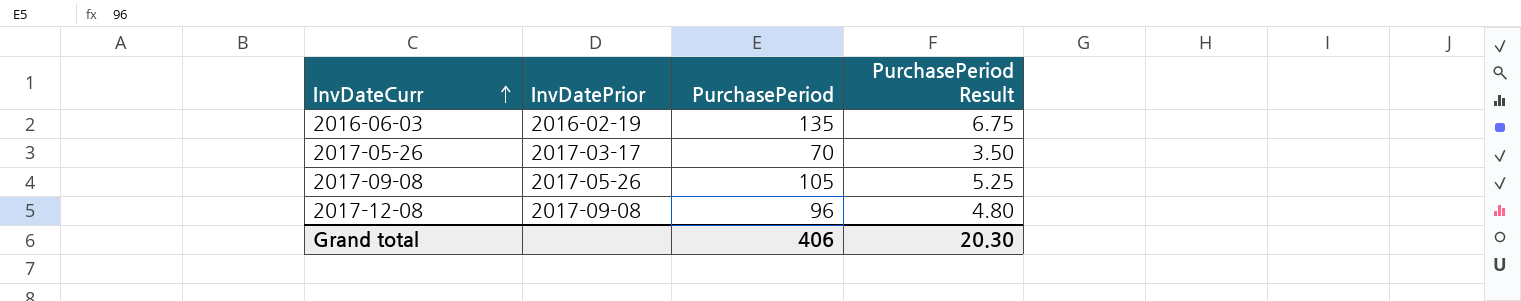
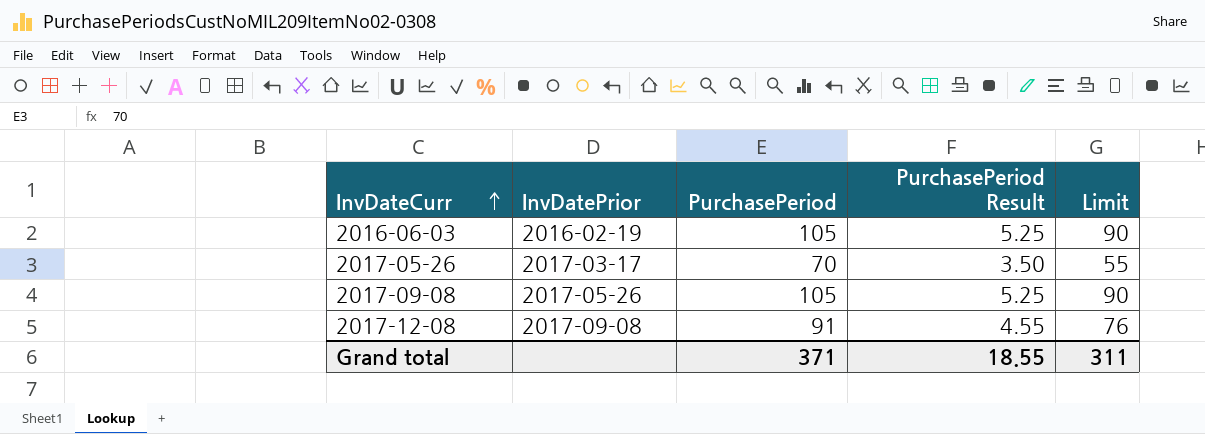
column Limit | formula: none -> [PurchasePeriod] - 15
2016-06-03 | PurchasePeriod: 135 -> 105
2016-06-03 | PurchasePeriod Result: 6.75 -> 5.25
2017-12-08 | PurchasePeriod: 96 -> 91
2017-12-08 | PurchasePeriod Result: 4.80 -> 4.55
Grand total | PurchasePeriod: 406 -> 371
Grand total | PurchasePeriod Result: 20.30 -> 18.55

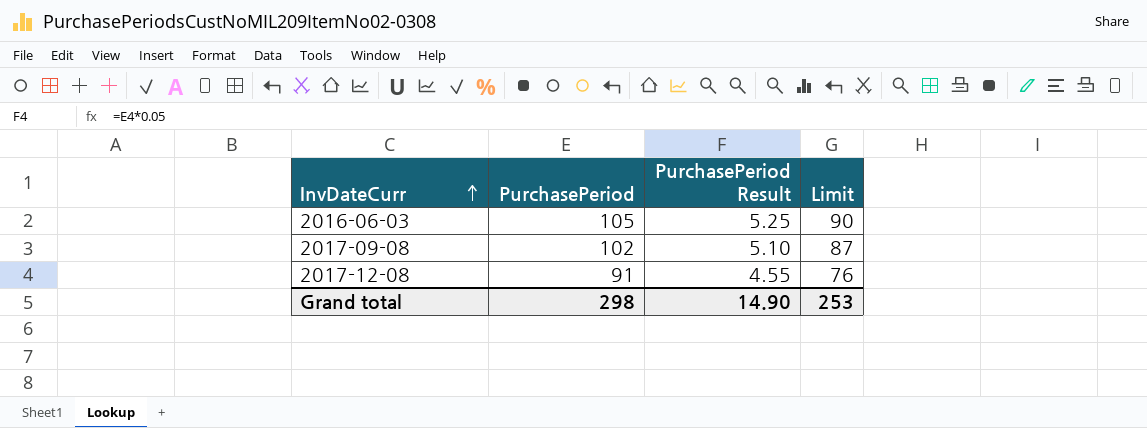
column InvDatePrior | position: 2 -> none
row 2017-05-26: 2017-03-17 | 70 | 3.50 | 55 -> none
2017-09-08 | PurchasePeriod: 105 -> 102
2017-09-08 | PurchasePeriod Result: 5.25 -> 5.10
2017-09-08 | Limit: 90 -> 87
Grand total | PurchasePeriod: 371 -> 298
Grand total | PurchasePeriod Result: 18.55 -> 14.90
Grand total | Limit: 311 -> 253

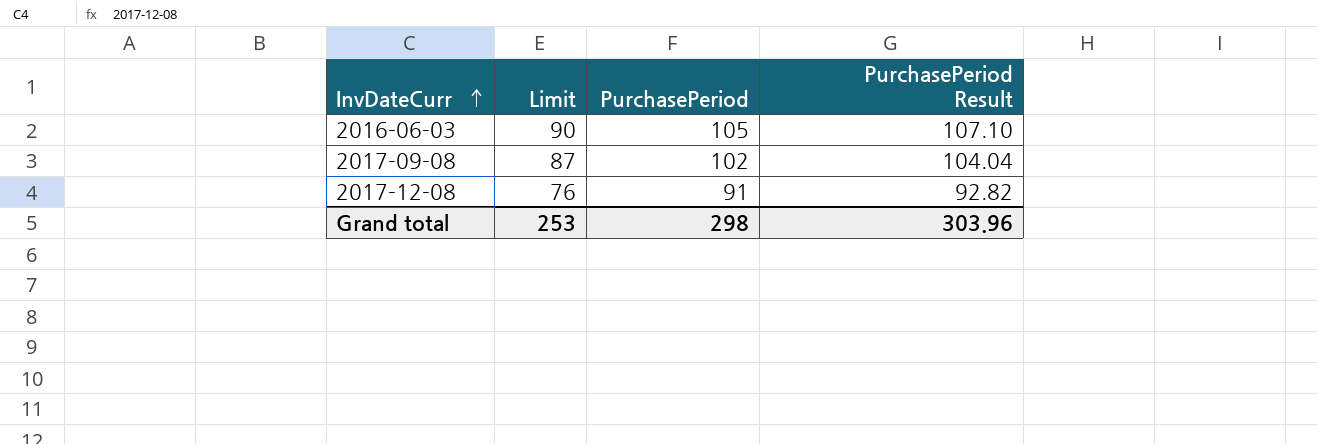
column Limit | position: 4 -> 2
column PurchasePeriod Result | formula: [PurchasePeriod] * 0.05 -> [PurchasePeriod] * 1.02
Grand total | PurchasePeriod Result: 14.90 -> 303.96

